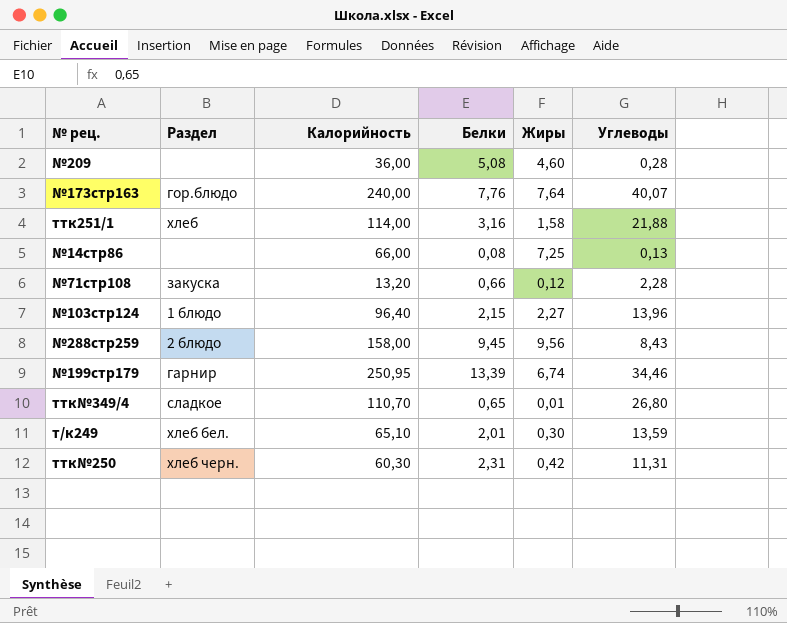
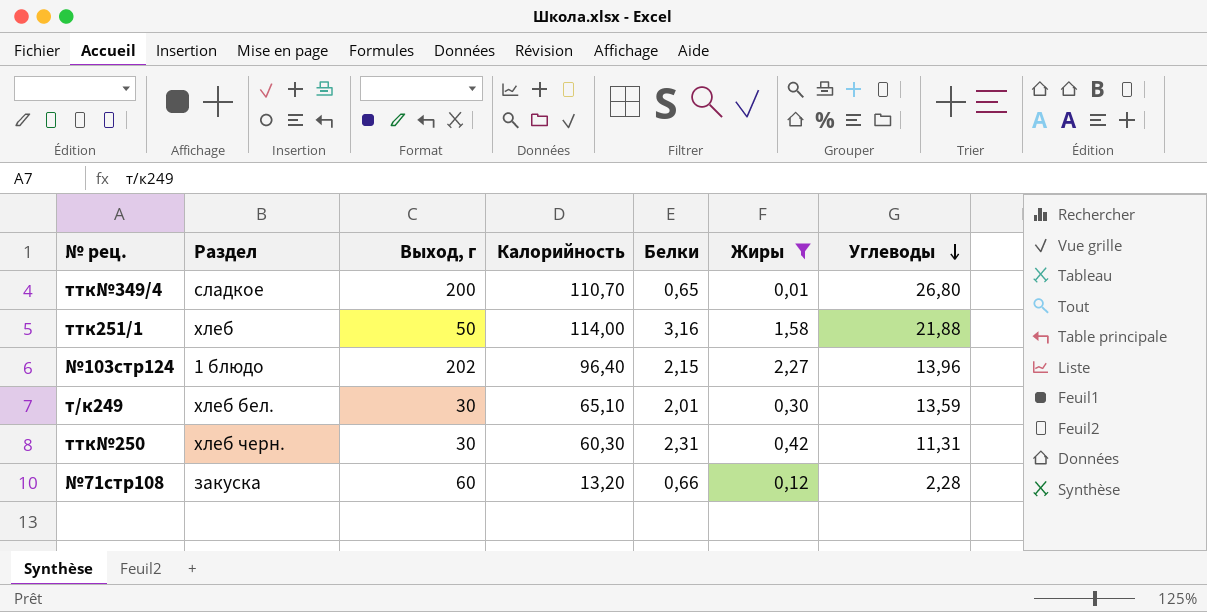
filter: none -> Жиры <= 2,27
row order: none -> Углеводы descending
column Выход, г | position: none -> 3

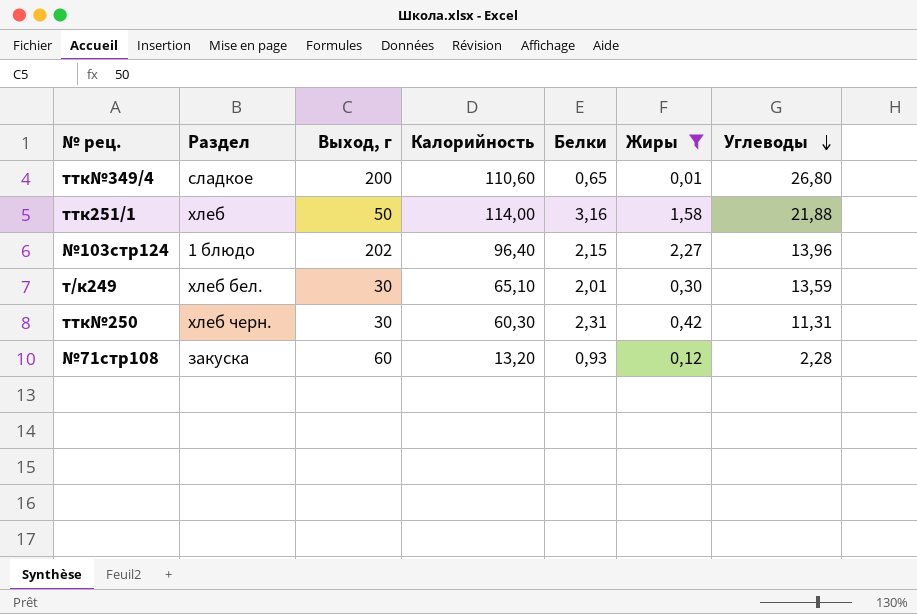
ттк№349/4 | Калорийность: 110,70 -> 110,60
№71стр108 | Белки: 0,66 -> 0,93

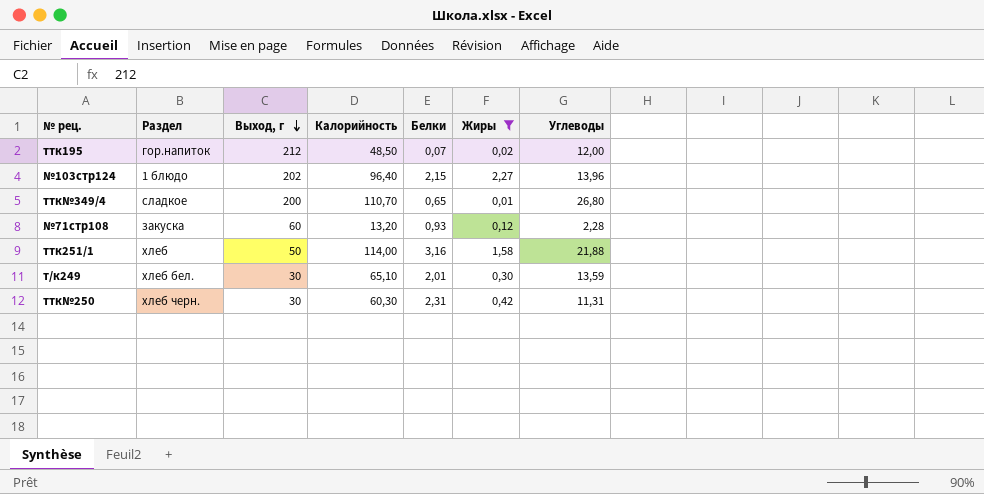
row order: Углеводы descending -> Выход, г descending
row ттк195: none -> гор.напиток | 212 | 48,50 | 0,07 | 0,02 | 12,00
ттк№349/4 | Калорийность: 110,60 -> 110,70

